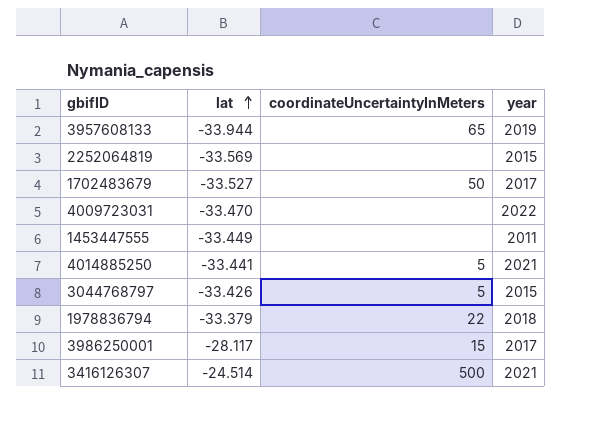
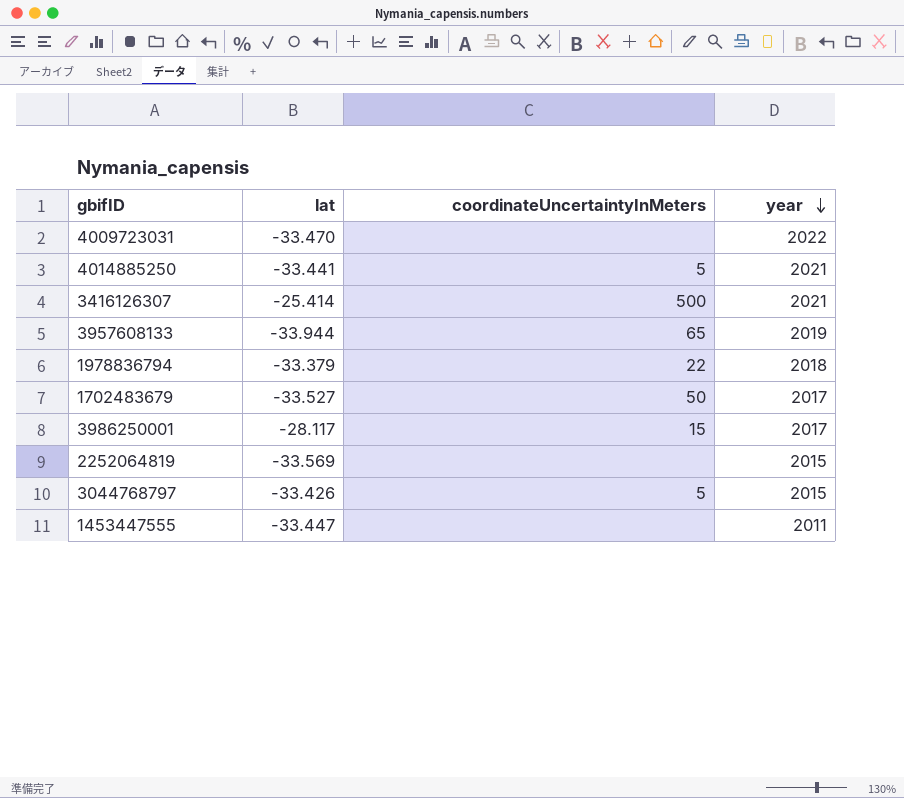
row order: lat ascending -> year descending
3416126307 | lat: -24.514 -> -25.414
1453447555 | lat: -33.449 -> -33.447

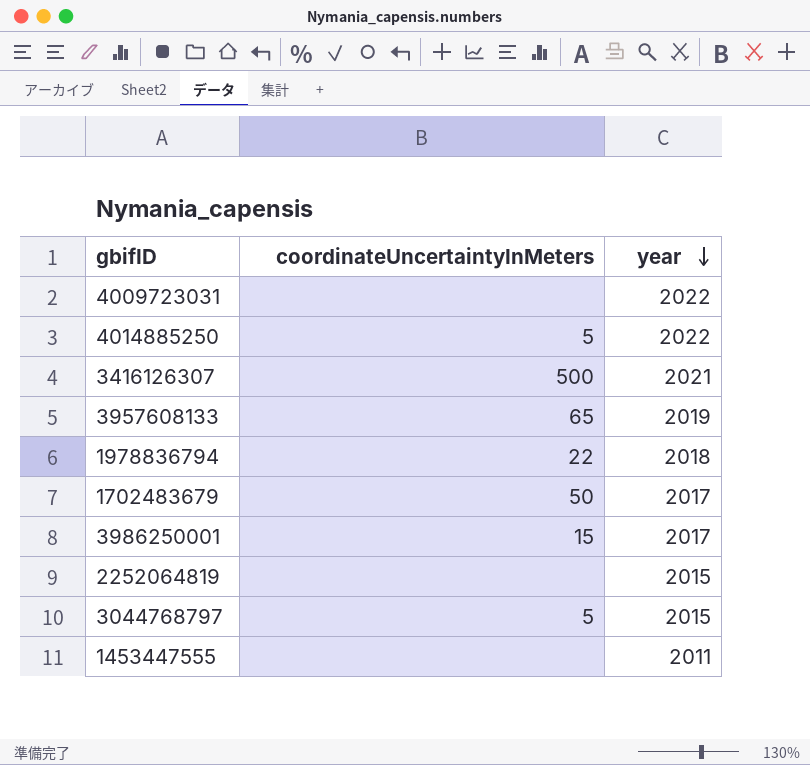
column lat | position: 2 -> none
4014885250 | year: 2021 -> 2022

